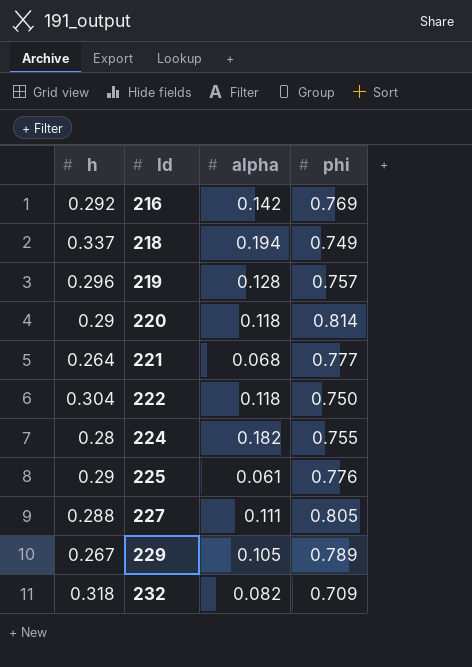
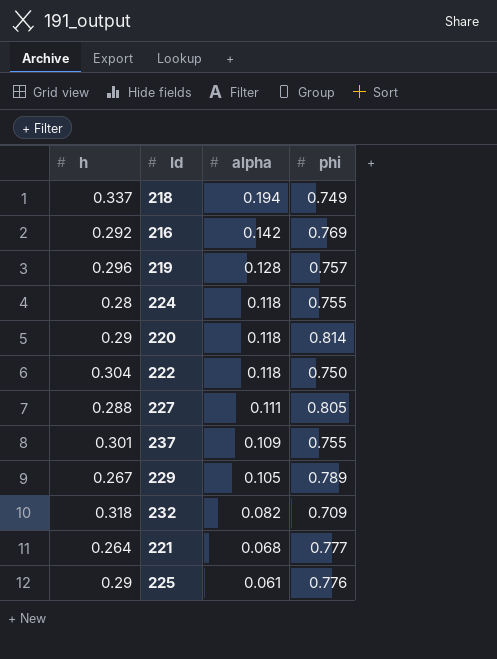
row order: Id ascending -> alpha descending
224 | alpha: 0.182 -> 0.118
row 237: none -> 0.301 | 0.109 | 0.755

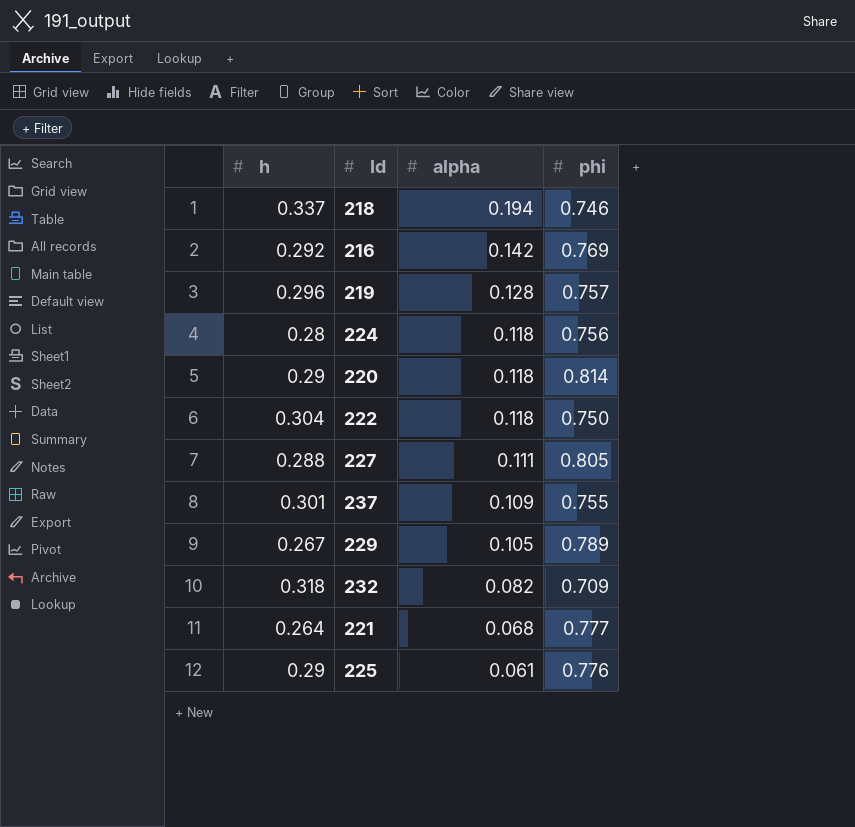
218 | phi: 0.749 -> 0.746
224 | phi: 0.755 -> 0.756

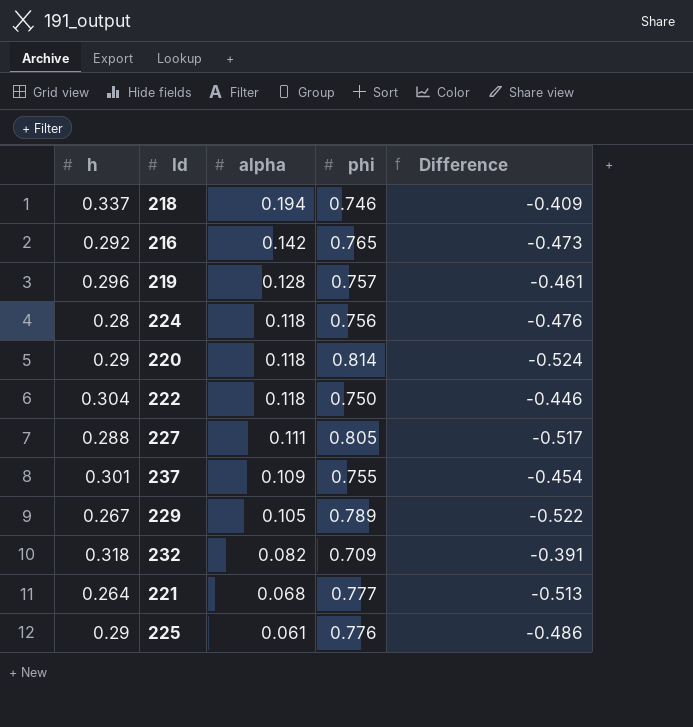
column Difference | formula: none -> [h] - [phi]
216 | phi: 0.769 -> 0.765

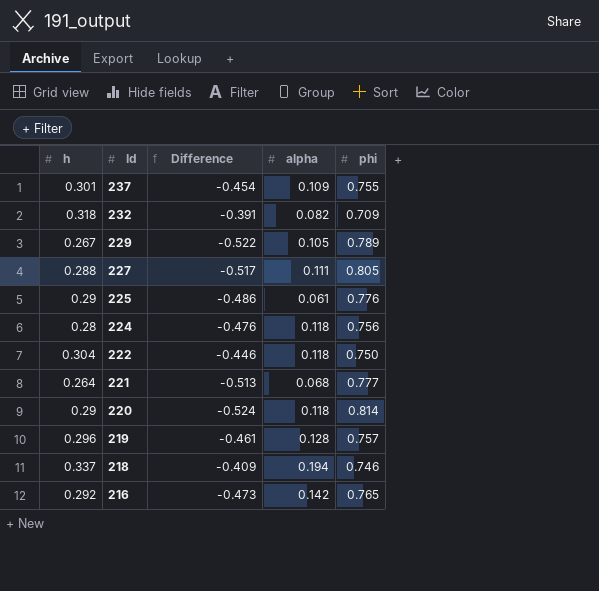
row order: alpha descending -> Id descending
column Difference | position: 5 -> 3

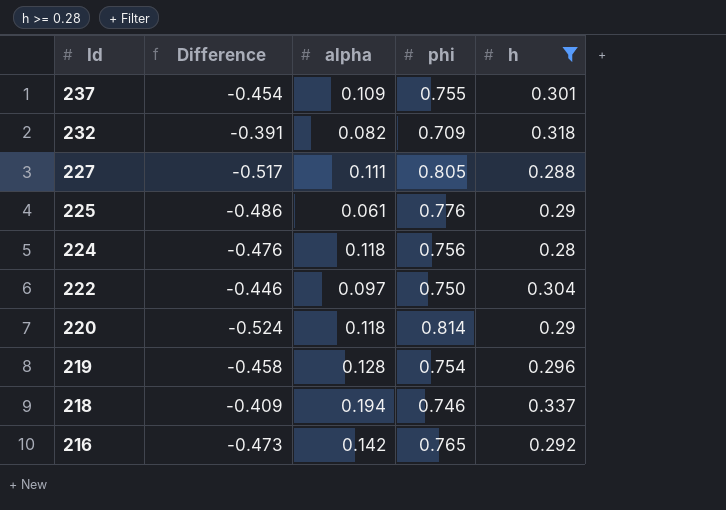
filter: none -> h >= 0.28
column h | position: 1 -> 5
222 | alpha: 0.118 -> 0.097
219 | Difference: -0.461 -> -0.458
219 | phi: 0.757 -> 0.754

